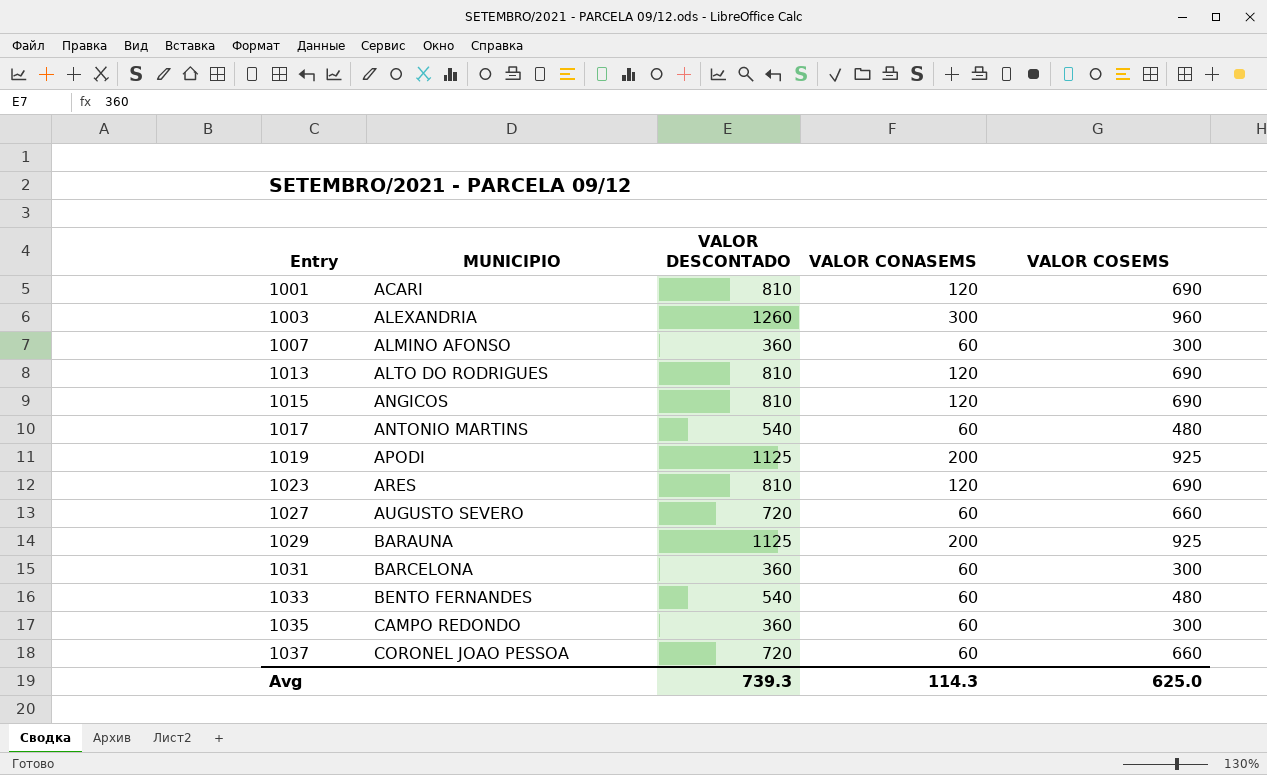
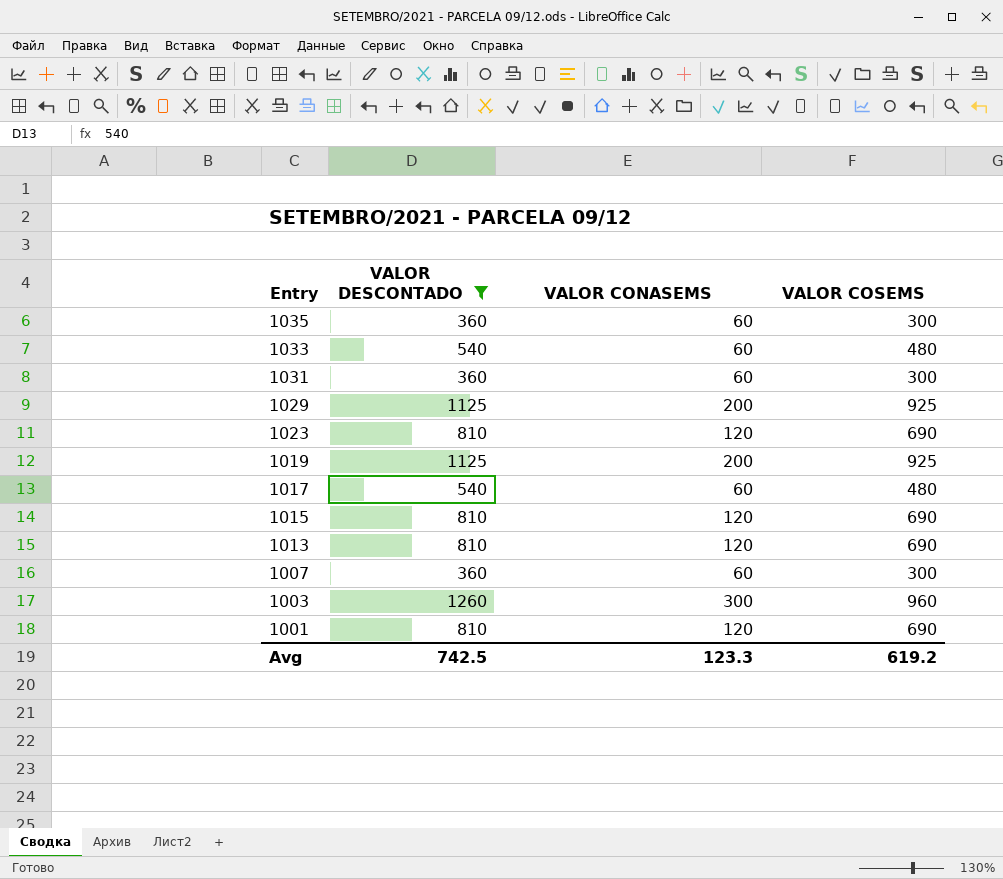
filter: none -> VALOR DESCONTADO != 720
row order: Entry ascending -> Entry descending
column MUNICIPIO | position: 2 -> none
Avg | VALOR DESCONTADO: 739.3 -> 742.5
Avg | VALOR CONASEMS: 114.3 -> 123.3
Avg | VALOR COSEMS: 625.0 -> 619.2

